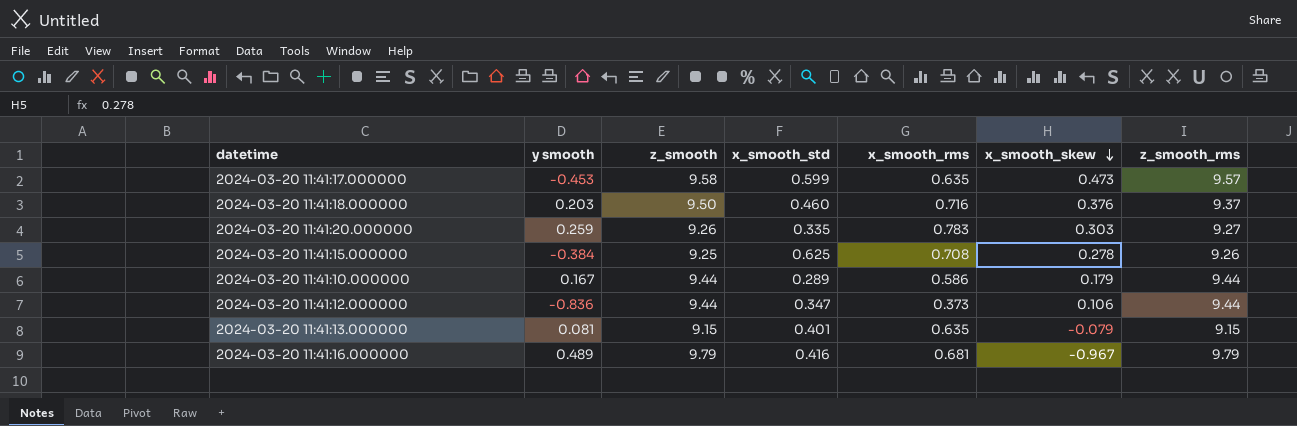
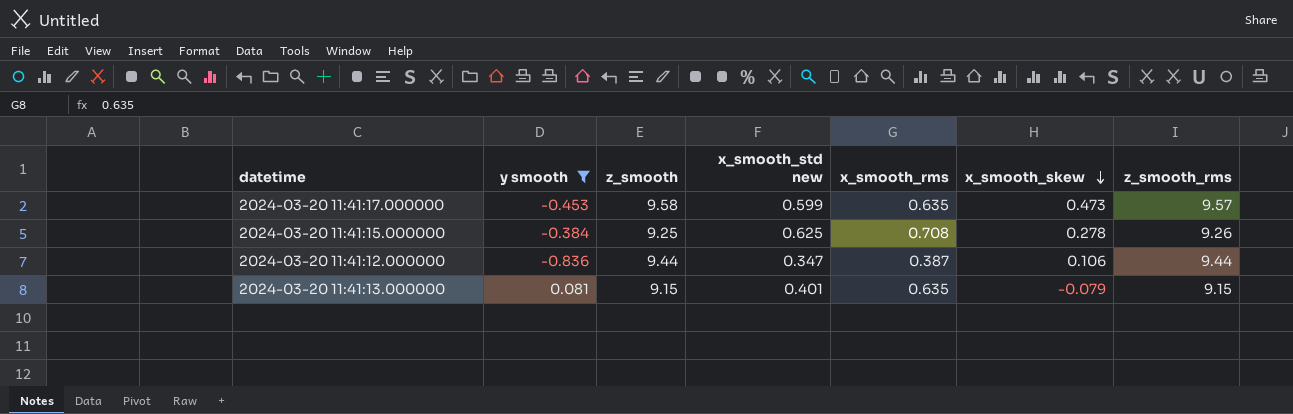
filter: none -> y smooth <= 0.081
column name: x_smooth_std -> x_smooth_std new
2024-03-20 11:41:12.000000 | x_smooth_rms: 0.373 -> 0.387

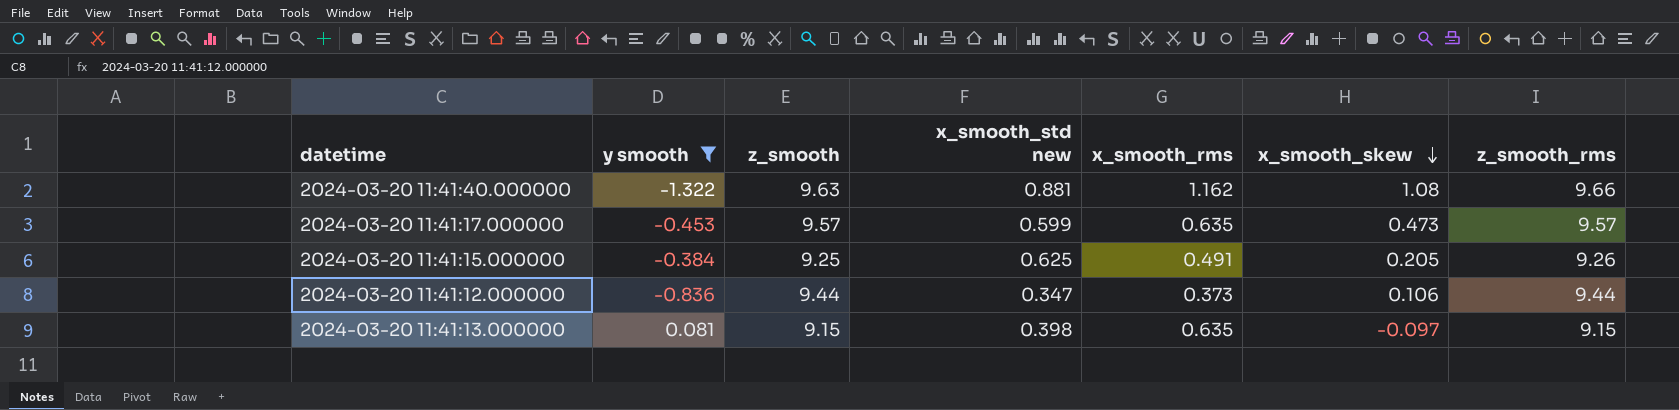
row 2024-03-20 11:41:40.000000: none -> -1.322 | 9.63 | 0.881 | 1.162 | 1.08 | 9.66
2024-03-20 11:41:17.000000 | z_smooth: 9.58 -> 9.57
2024-03-20 11:41:15.000000 | x_smooth_rms: 0.708 -> 0.491
2024-03-20 11:41:15.000000 | x_smooth_skew: 0.278 -> 0.205
2024-03-20 11:41:12.000000 | x_smooth_rms: 0.387 -> 0.373
2024-03-20 11:41:13.000000 | x_smooth_std new: 0.401 -> 0.398
2024-03-20 11:41:13.000000 | x_smooth_skew: -0.079 -> -0.097

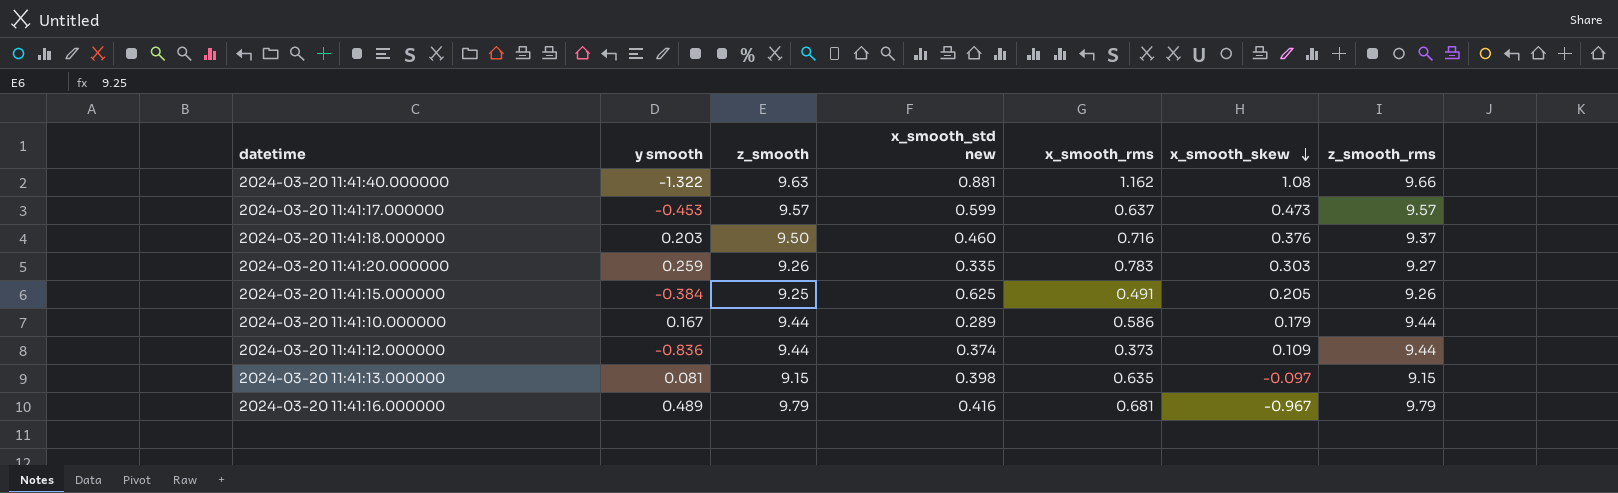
filter: y smooth <= 0.081 -> none
2024-03-20 11:41:17.000000 | x_smooth_rms: 0.635 -> 0.637
2024-03-20 11:41:12.000000 | x_smooth_std new: 0.347 -> 0.374
2024-03-20 11:41:12.000000 | x_smooth_skew: 0.106 -> 0.109

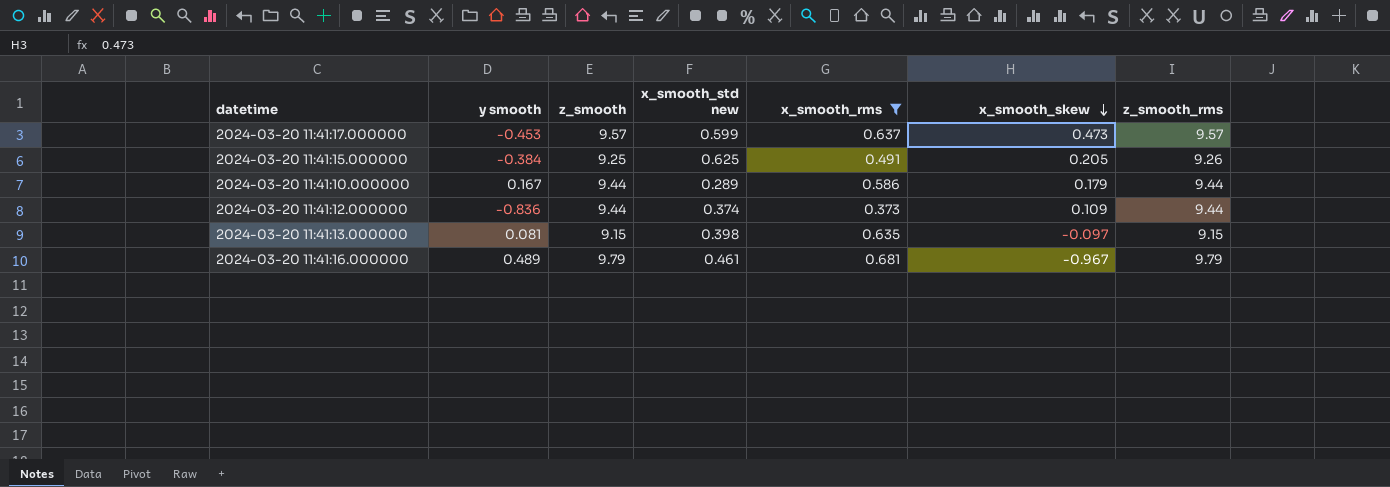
filter: none -> x_smooth_rms <= 0.681
2024-03-20 11:41:16.000000 | x_smooth_std new: 0.416 -> 0.461

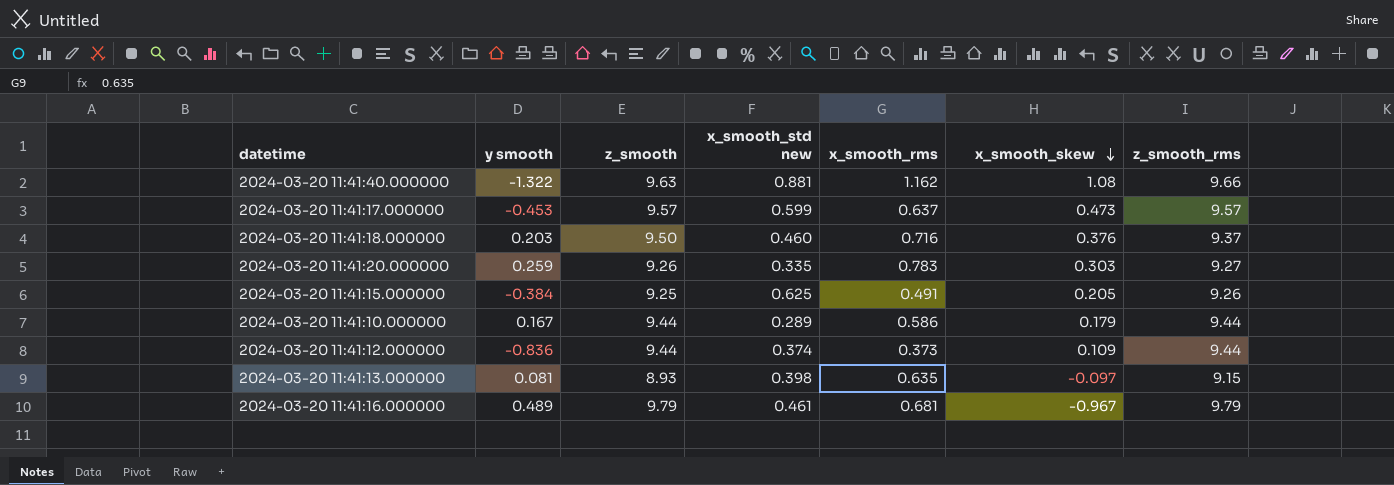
filter: x_smooth_rms <= 0.681 -> none
2024-03-20 11:41:13.000000 | z_smooth: 9.15 -> 8.93

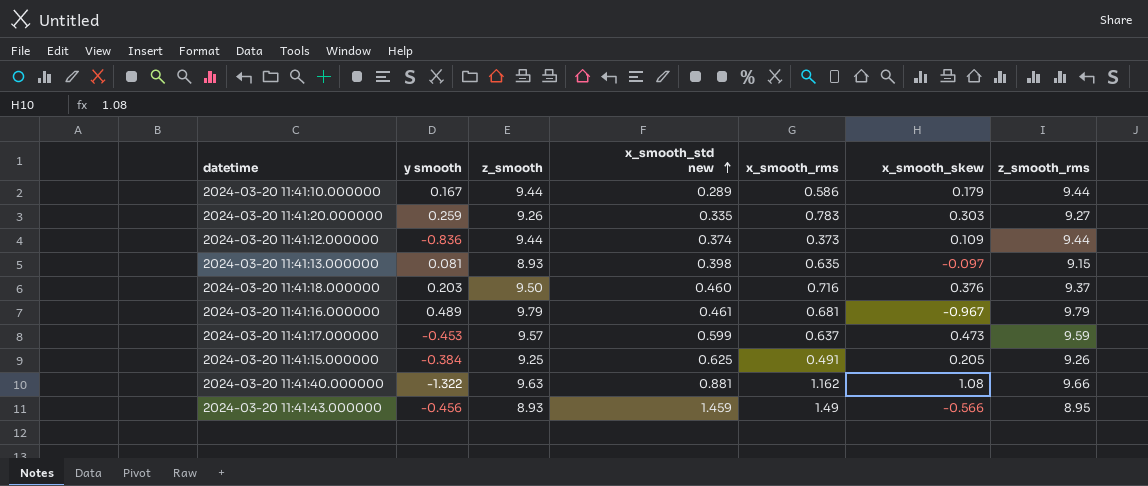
row order: x_smooth_skew descending -> x_smooth_std new ascending
2024-03-20 11:41:17.000000 | z_smooth_rms: 9.57 -> 9.59
row 2024-03-20 11:41:43.000000: none -> -0.456 | 8.93 | 1.459 | 1.49 | -0.566 | 8.95

